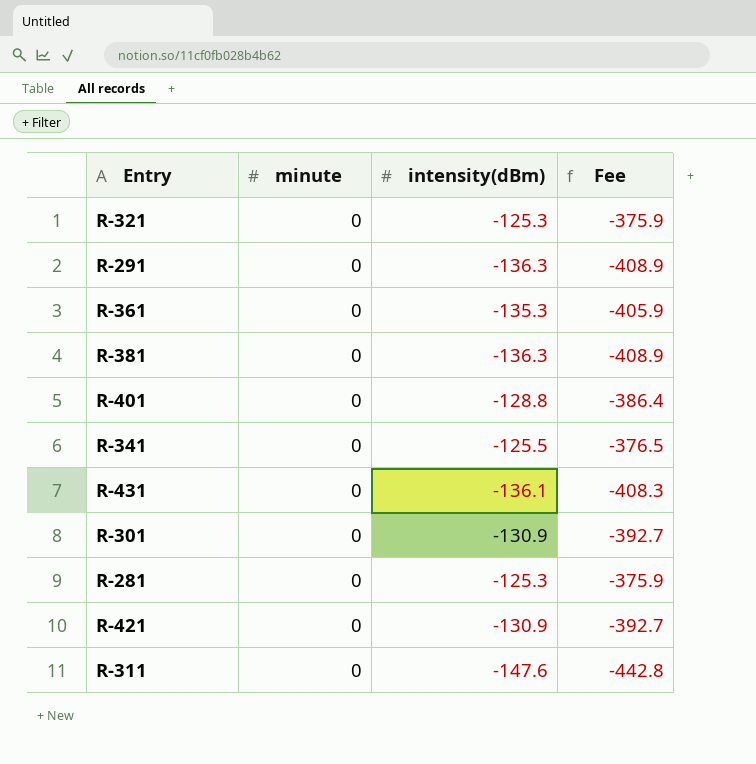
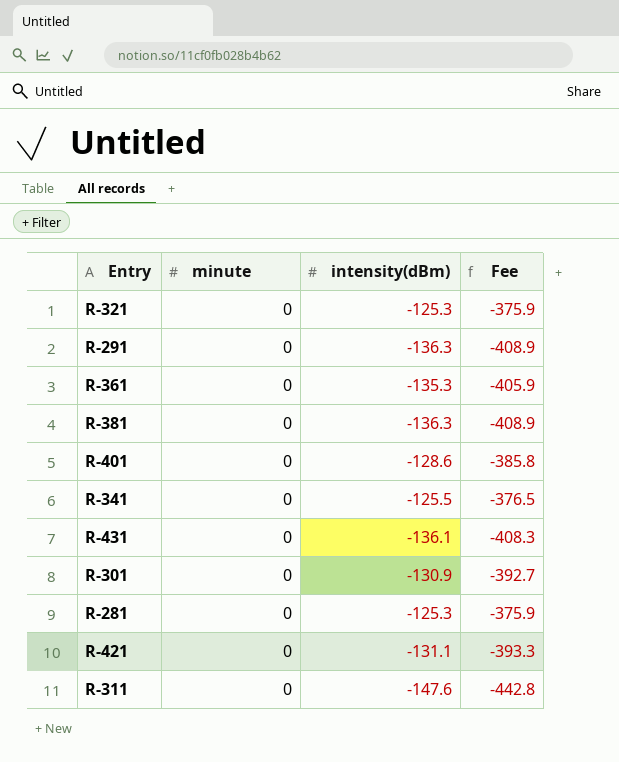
R-401 | intensity(dBm): -128.8 -> -128.6
R-401 | Fee: -386.4 -> -385.8
R-421 | intensity(dBm): -130.9 -> -131.1
R-421 | Fee: -392.7 -> -393.3

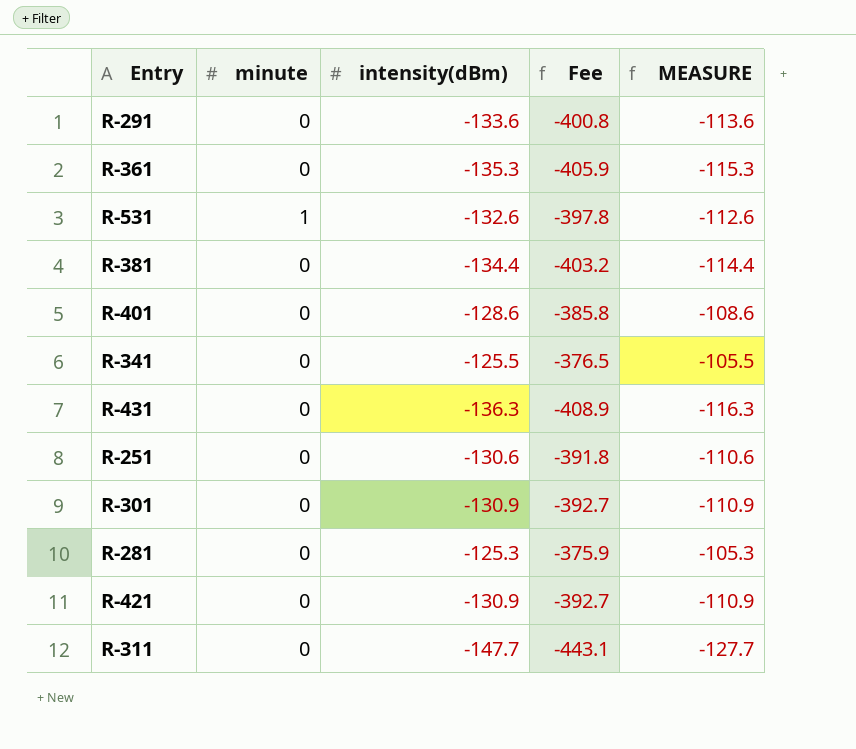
column MEASURE | formula: none -> [intensity(dBm)] + 20
row R-321: 0 | -125.3 | -375.9 -> none
R-291 | intensity(dBm): -136.3 -> -133.6
R-291 | Fee: -408.9 -> -400.8
row R-531: none -> 1 | -132.6 | -397.8 | -112.6
R-381 | intensity(dBm): -136.3 -> -134.4
R-381 | Fee: -408.9 -> -403.2
R-431 | intensity(dBm): -136.1 -> -136.3
R-431 | Fee: -408.3 -> -408.9
row R-251: none -> 0 | -130.6 | -391.8 | -110.6
R-421 | intensity(dBm): -131.1 -> -130.9
R-421 | Fee: -393.3 -> -392.7
R-311 | intensity(dBm): -147.6 -> -147.7
R-311 | Fee: -442.8 -> -443.1

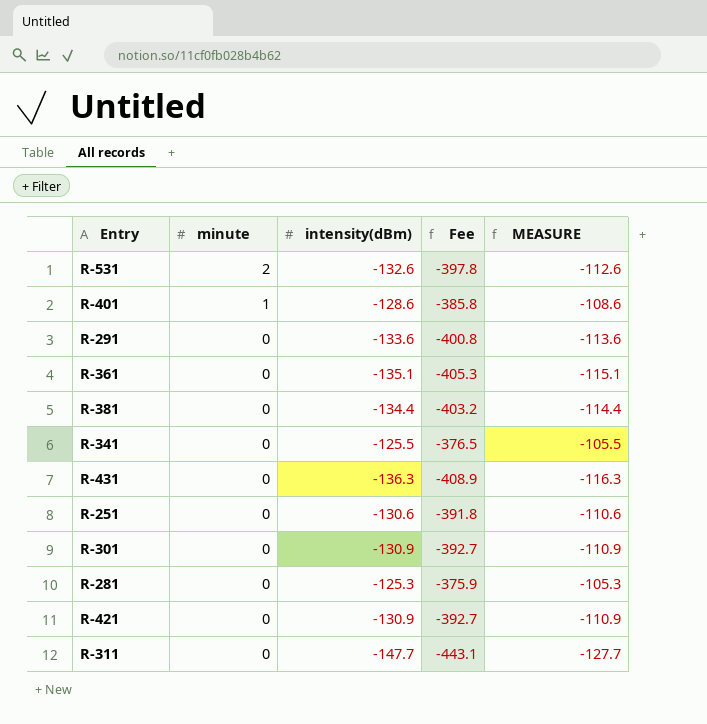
row order: none -> minute descending
R-531 | minute: 1 -> 2
R-401 | minute: 0 -> 1
R-361 | intensity(dBm): -135.3 -> -135.1
R-361 | Fee: -405.9 -> -405.3
R-361 | MEASURE: -115.3 -> -115.1

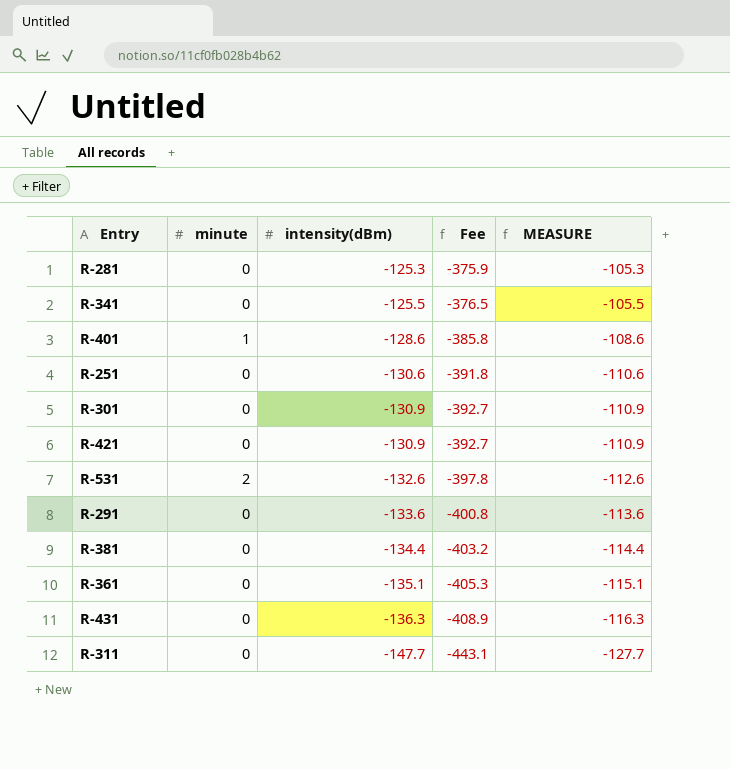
row order: minute descending -> intensity(dBm) descending

